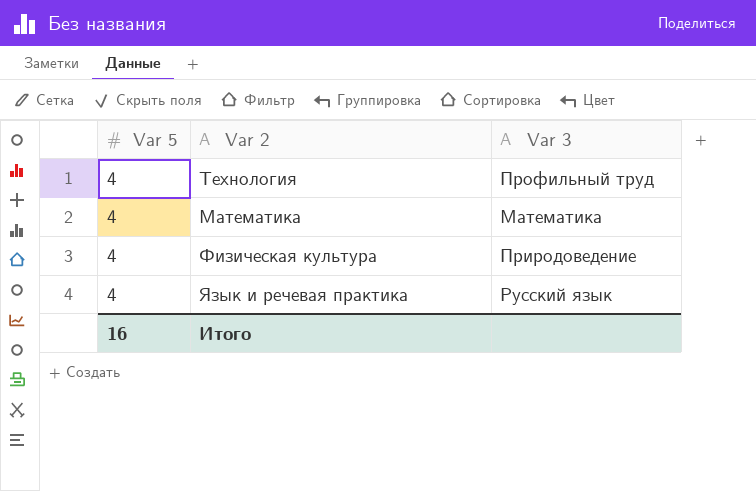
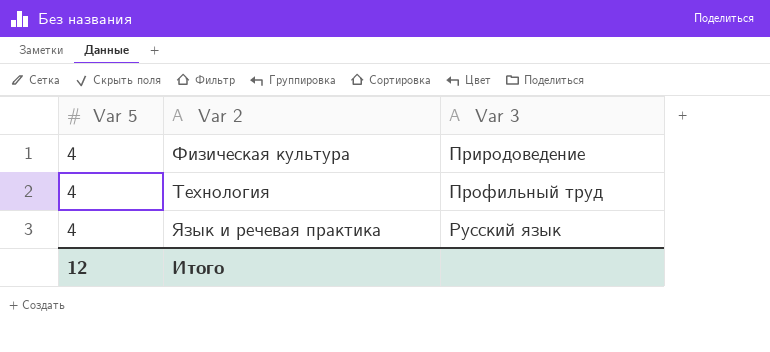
row order: none -> Var 3 ascending
row Математика: 4 | Математика -> none
Итого | Var 5: 16 -> 12

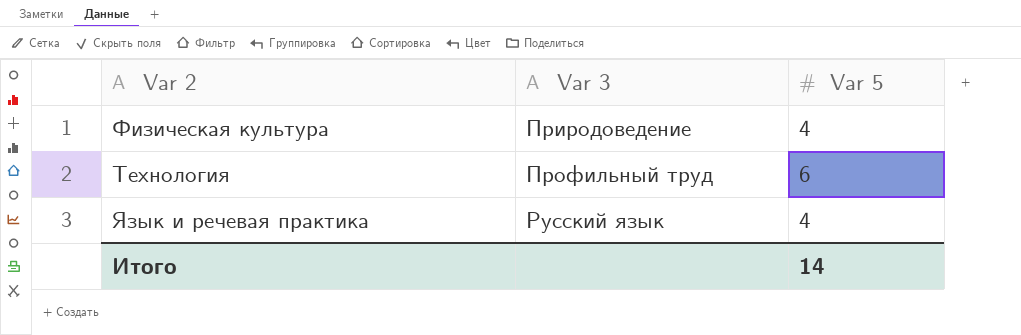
column Var 5 | position: 1 -> 3
Технология | Var 5: 4 -> 6
Итого | Var 5: 12 -> 14

